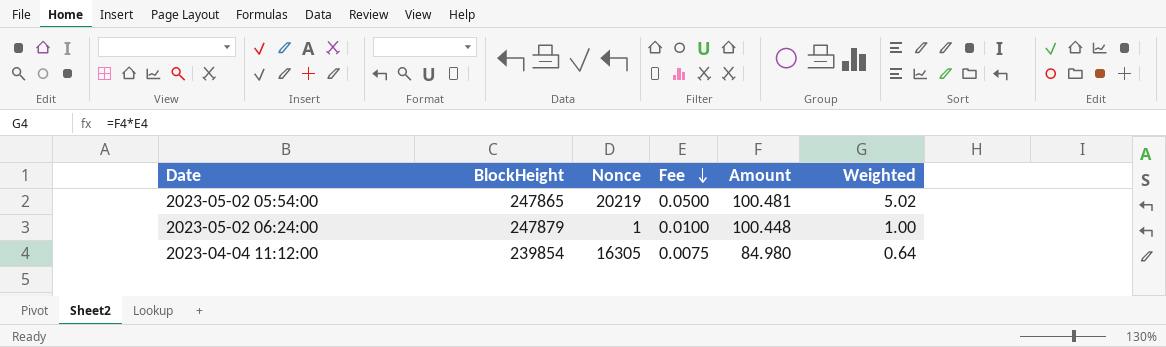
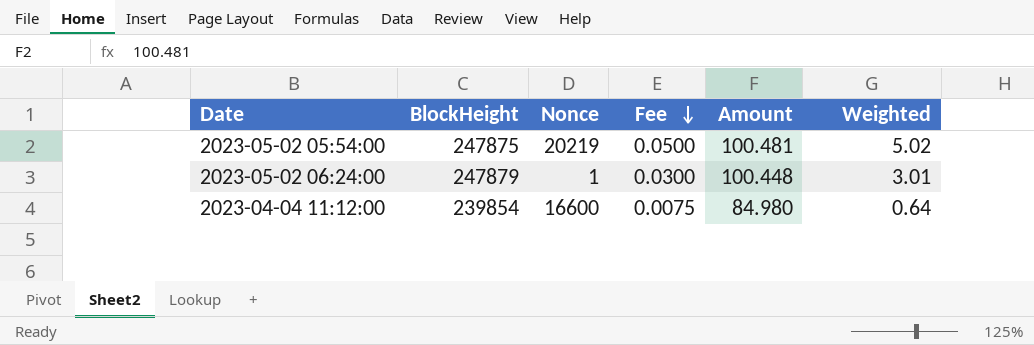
2023-05-02 05:54:00 | BlockHeight: 247865 -> 247875
2023-05-02 06:24:00 | Fee: 0.0100 -> 0.0300
2023-05-02 06:24:00 | Weighted: 1.00 -> 3.01
2023-04-04 11:12:00 | Nonce: 16305 -> 16600

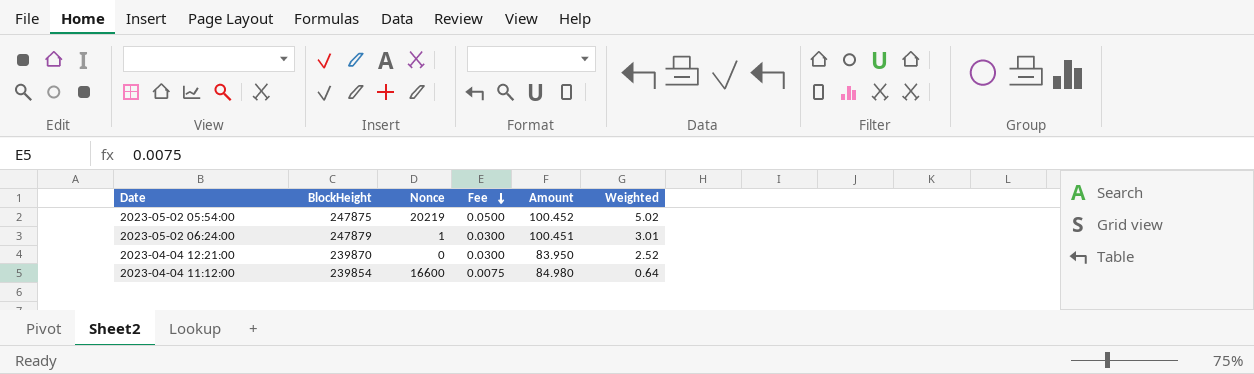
2023-05-02 05:54:00 | Amount: 100.481 -> 100.452
2023-05-02 06:24:00 | Amount: 100.448 -> 100.451
row 2023-04-04 12:21:00: none -> 239870 | 0 | 0.0300 | 83.950 | 2.52

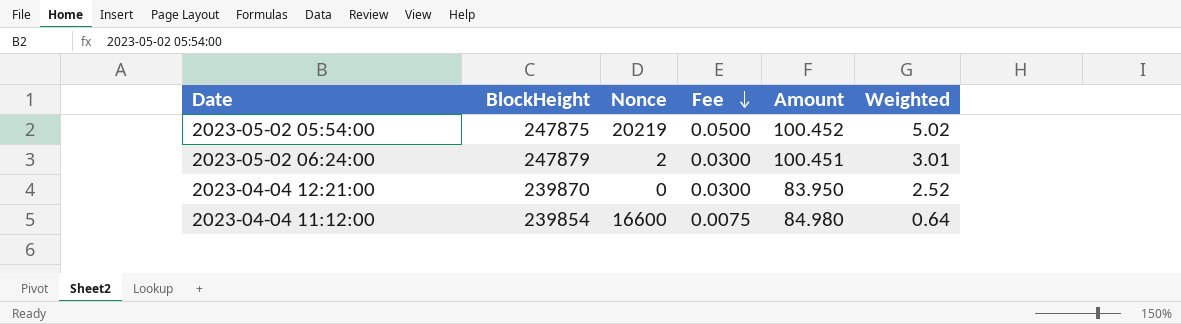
2023-05-02 06:24:00 | Nonce: 1 -> 2

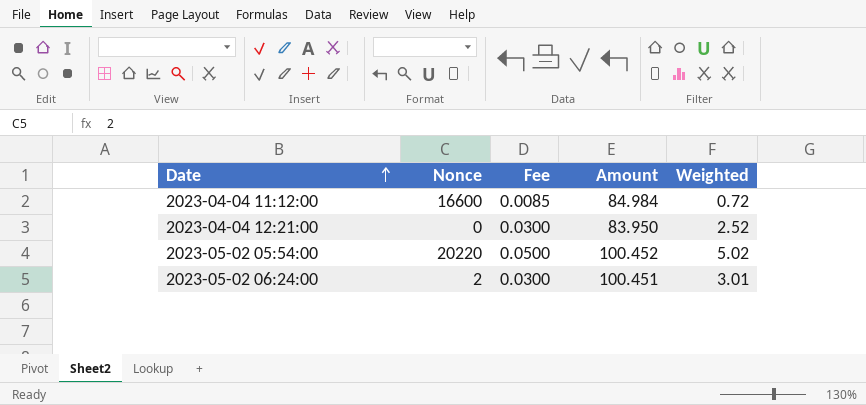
row order: Fee descending -> Date ascending
column BlockHeight | position: 2 -> none
2023-04-04 11:12:00 | Fee: 0.0075 -> 0.0085
2023-04-04 11:12:00 | Amount: 84.980 -> 84.984
2023-04-04 11:12:00 | Weighted: 0.64 -> 0.72
2023-05-02 05:54:00 | Nonce: 20219 -> 20220

